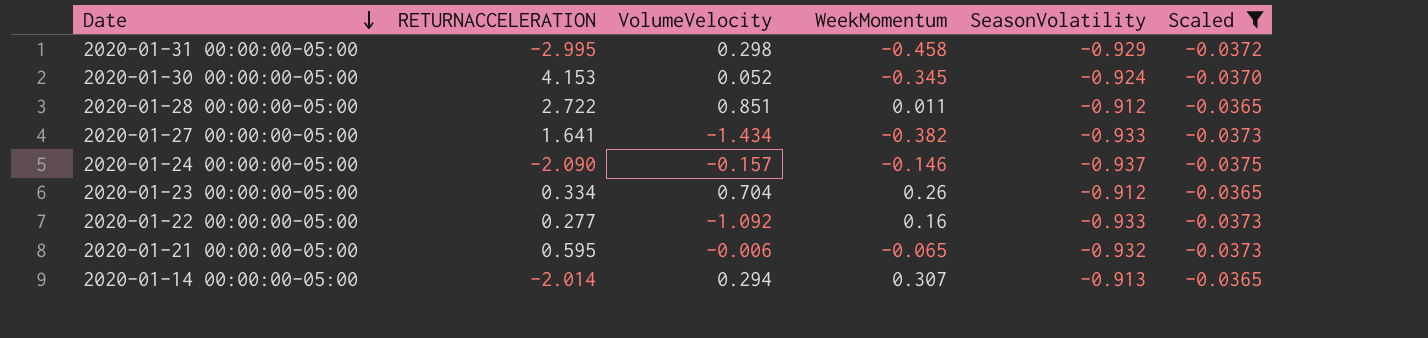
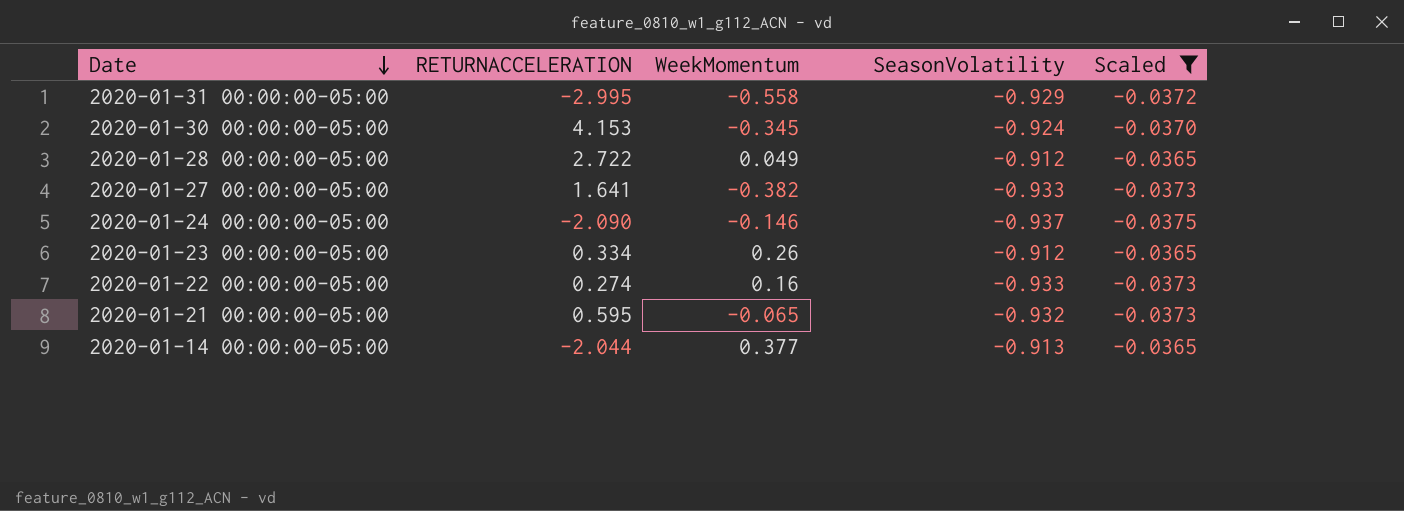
column VolumeVelocity | position: 3 -> none
2020-01-31 00:00:00-05:00 | WeekMomentum: -0.458 -> -0.558
2020-01-28 00:00:00-05:00 | WeekMomentum: 0.011 -> 0.049
2020-01-22 00:00:00-05:00 | RETURNACCELERATION: 0.277 -> 0.274
2020-01-14 00:00:00-05:00 | RETURNACCELERATION: -2.014 -> -2.044
2020-01-14 00:00:00-05:00 | WeekMomentum: 0.307 -> 0.377

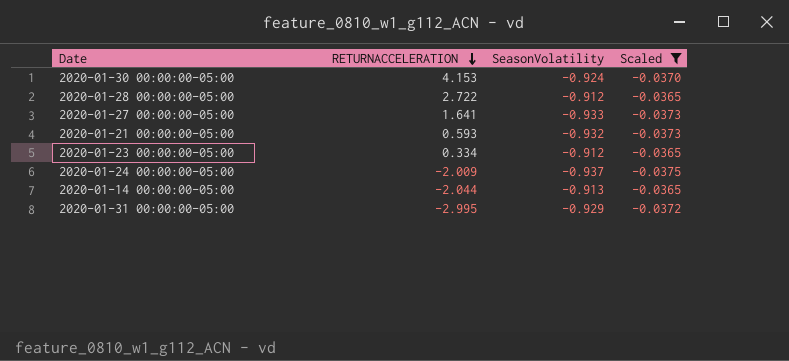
row order: Date descending -> RETURNACCELERATION descending
column WeekMomentum | position: 3 -> none
row 2020-01-22 00:00:00-05:00: 0.274 | 0.16 | -0.933 | -0.0373 -> none
2020-01-21 00:00:00-05:00 | RETURNACCELERATION: 0.595 -> 0.593
2020-01-24 00:00:00-05:00 | RETURNACCELERATION: -2.090 -> -2.009

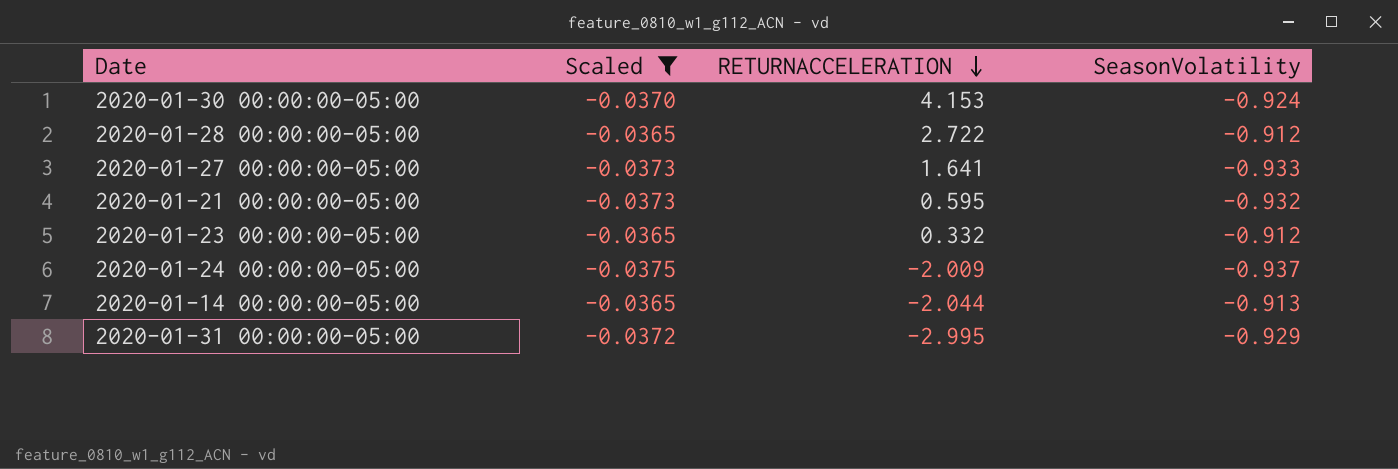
column Scaled | position: 4 -> 2
2020-01-21 00:00:00-05:00 | RETURNACCELERATION: 0.593 -> 0.595
2020-01-23 00:00:00-05:00 | RETURNACCELERATION: 0.334 -> 0.332

